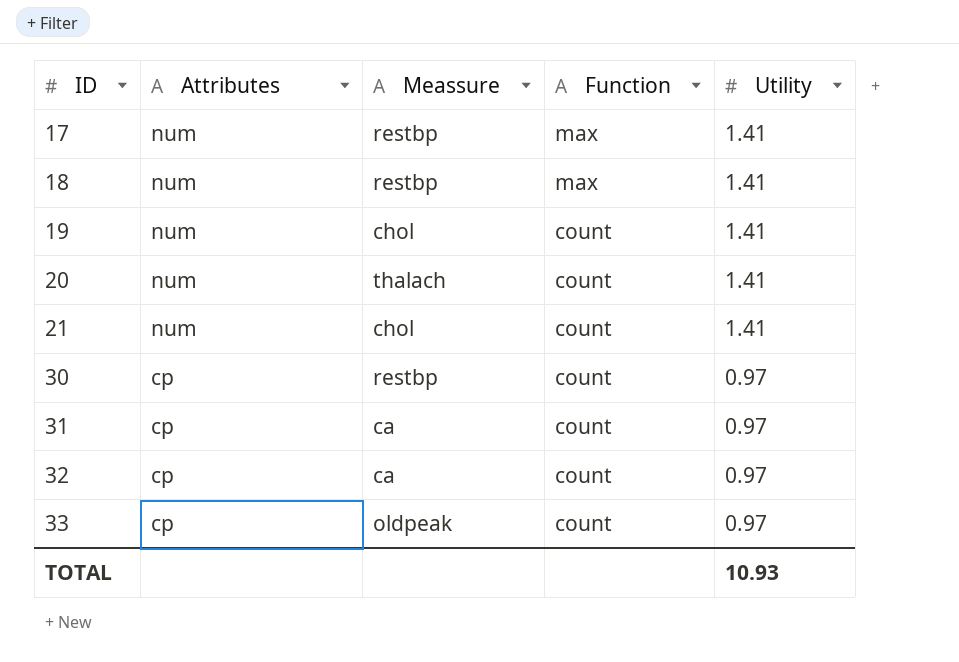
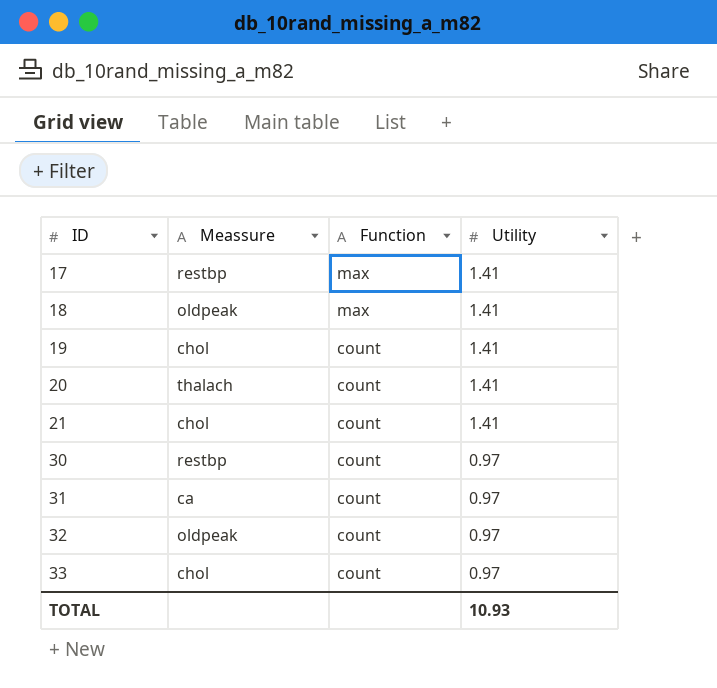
column Attributes | position: 2 -> none
18 | Meassure: restbp -> oldpeak
32 | Meassure: ca -> oldpeak
33 | Meassure: oldpeak -> chol

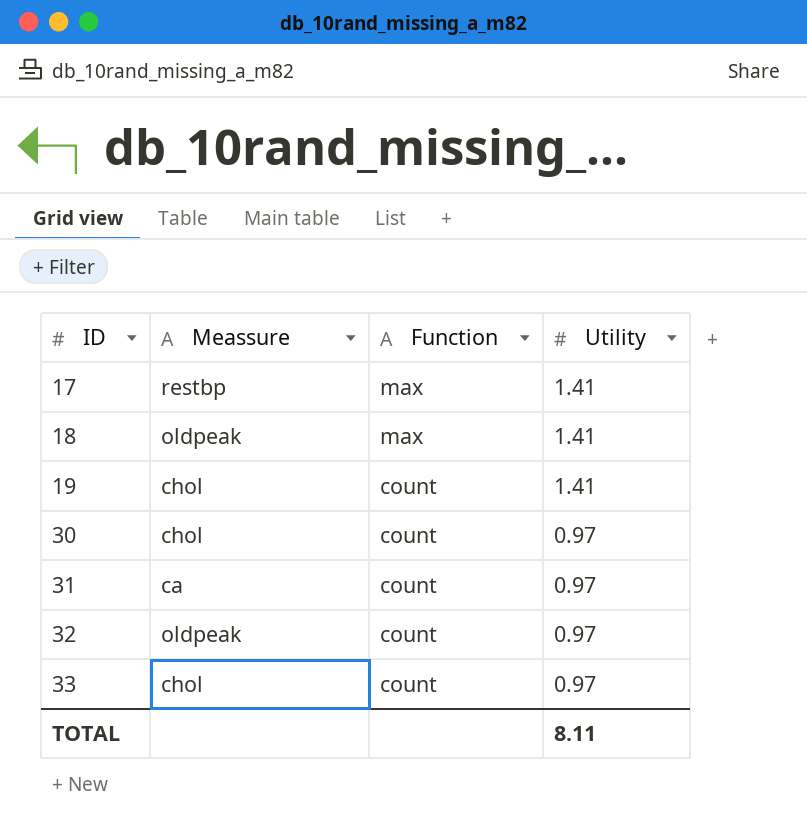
row 20: thalach | count | 1.41 -> none
row 21: chol | count | 1.41 -> none
30 | Meassure: restbp -> chol
TOTAL | Utility: 10.93 -> 8.11

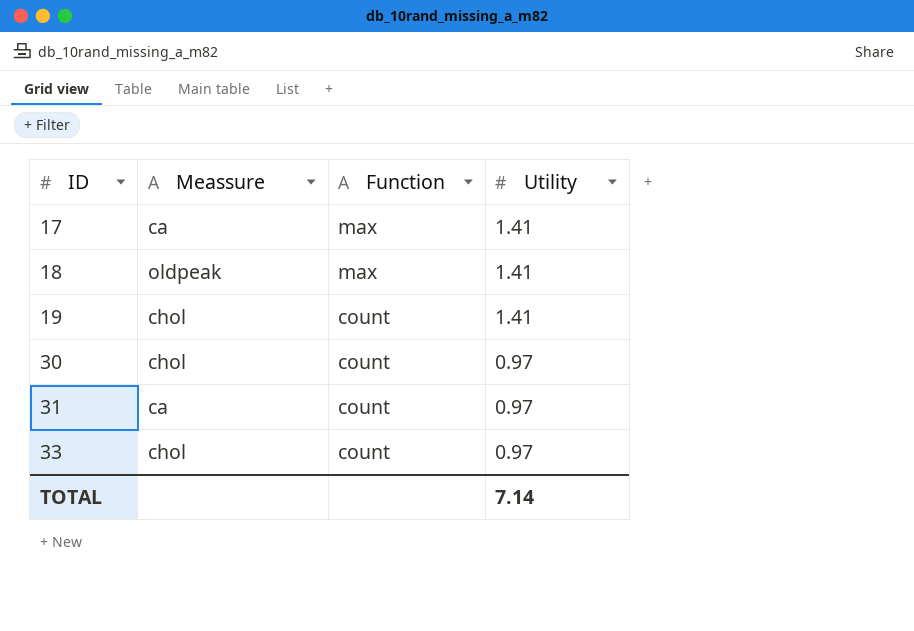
row 32: oldpeak | count | 0.97 -> none
17 | Meassure: restbp -> ca
TOTAL | Utility: 8.11 -> 7.14

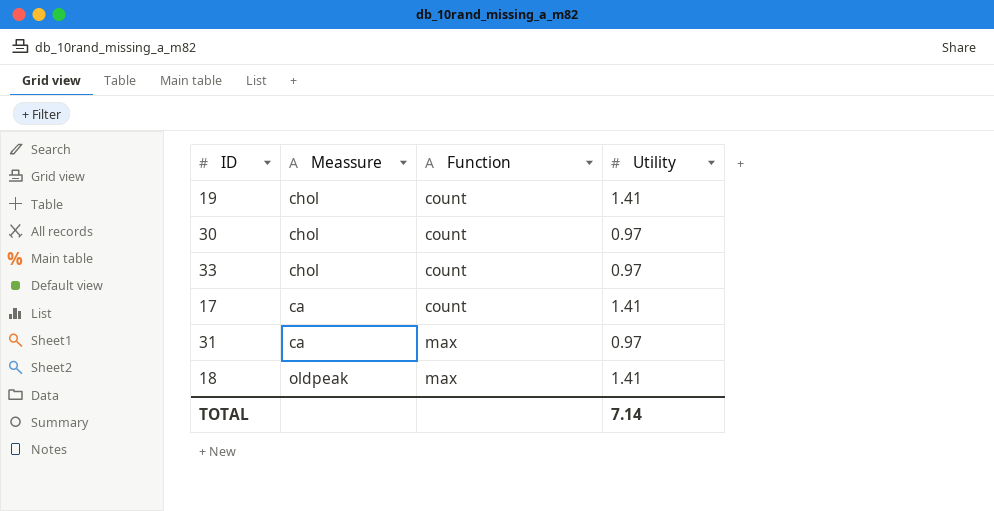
row order: ID ascending -> Function ascending
17 | Function: max -> count
31 | Function: count -> max

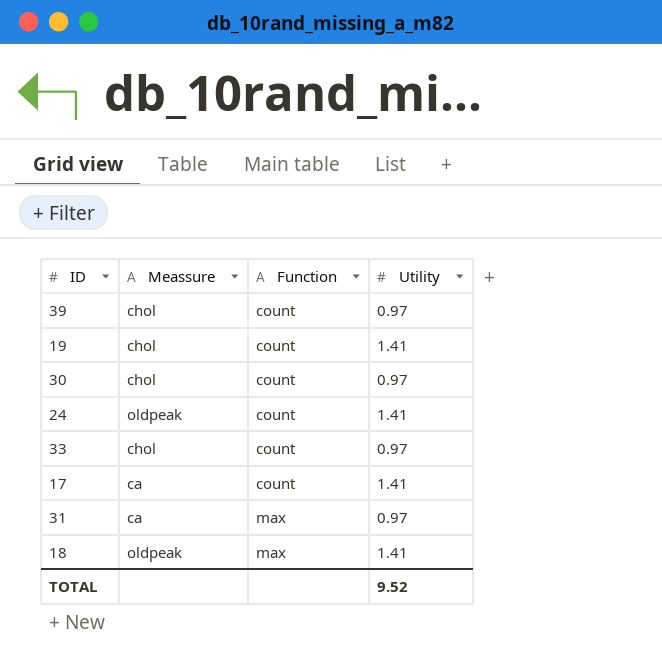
row 39: none -> chol | count | 0.97
row 24: none -> oldpeak | count | 1.41
TOTAL | Utility: 7.14 -> 9.52

